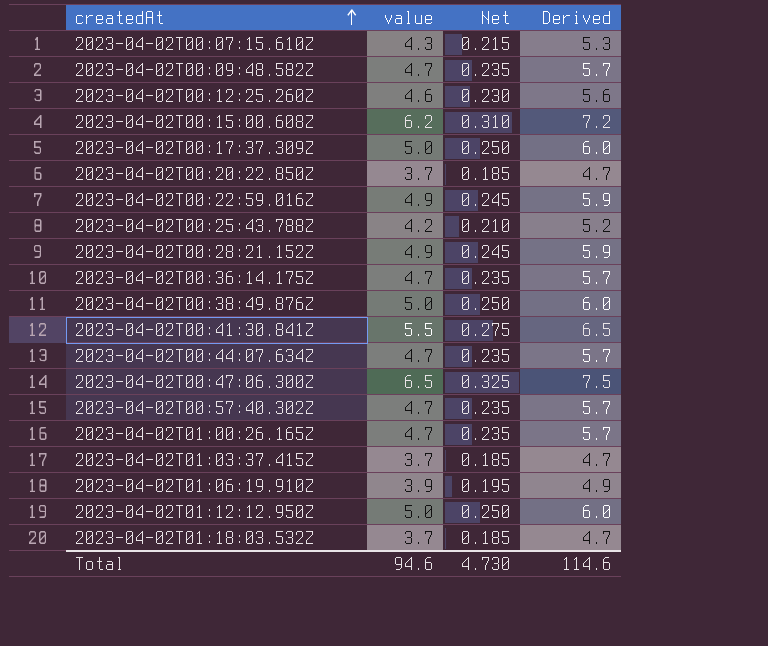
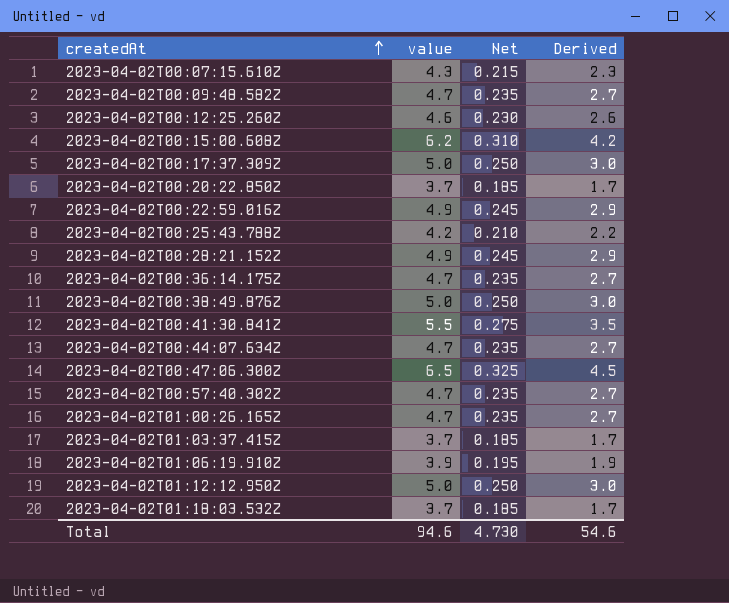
column Derived | formula: [value] + 1 -> [value] - 2
Total | Derived: 114.6 -> 54.6

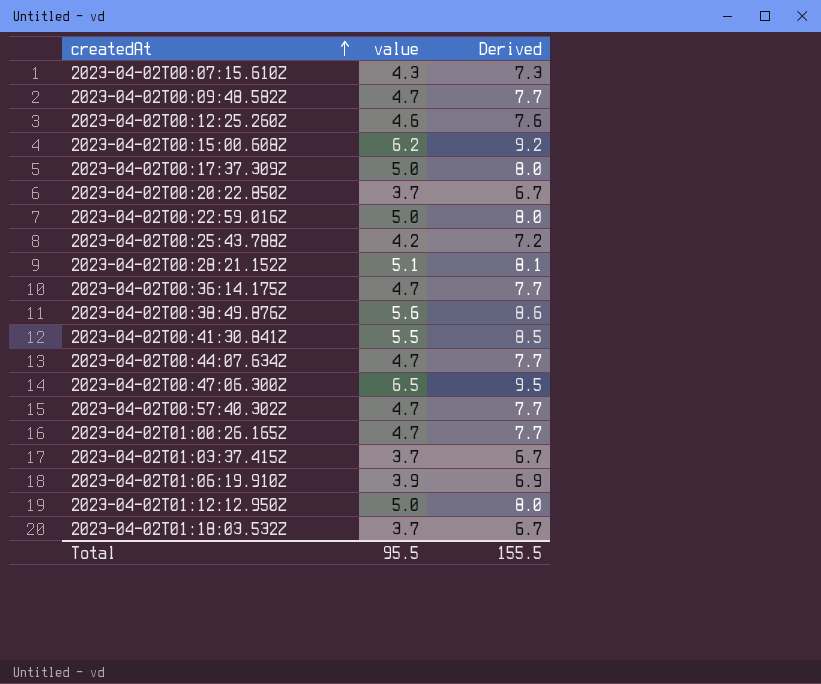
column Net | formula: [value] * 0.05 -> none
column Derived | formula: [value] - 2 -> [value] + 3
2023-04-02T00:22:59.016Z | value: 4.9 -> 5.0
2023-04-02T00:28:21.152Z | value: 4.9 -> 5.1
2023-04-02T00:38:49.876Z | value: 5.0 -> 5.6
Total | value: 94.6 -> 95.5
Total | Derived: 54.6 -> 155.5

